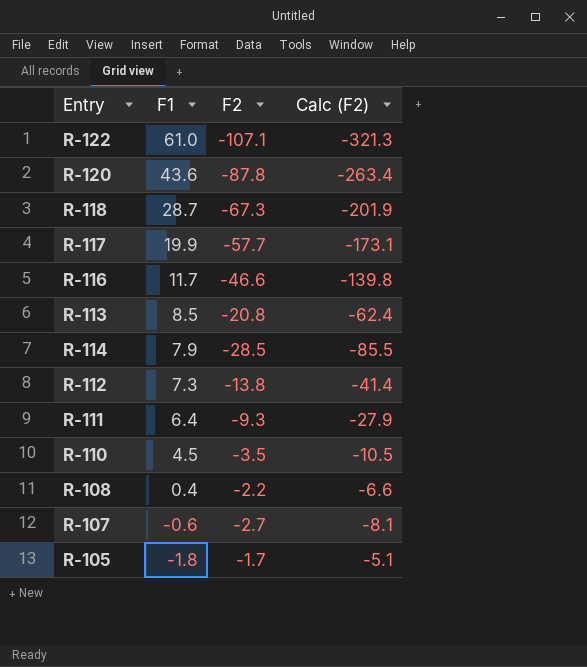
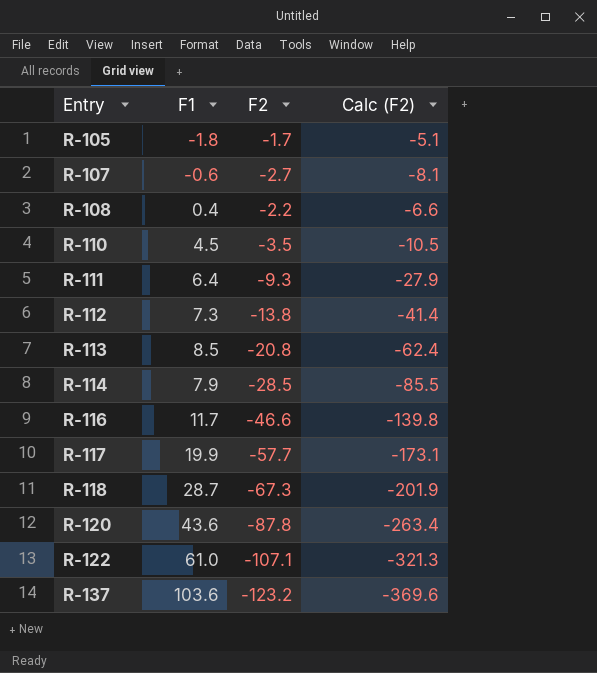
row order: F1 descending -> Entry ascending
row R-137: none -> 103.6 | -123.2 | -369.6

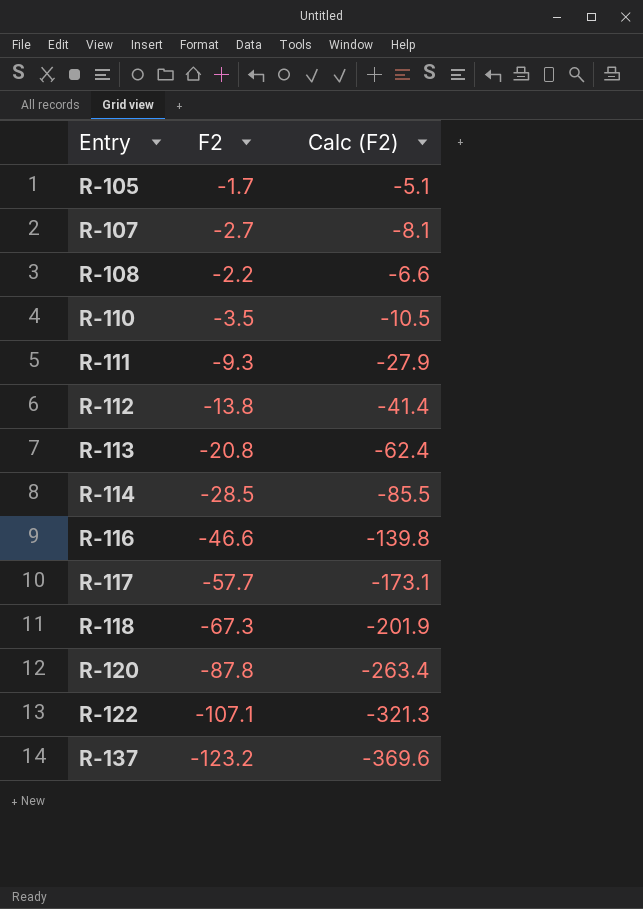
column F1 | position: 2 -> none

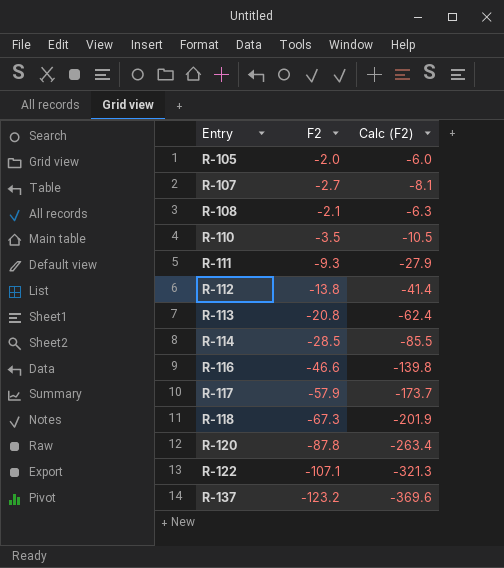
R-105 | F2: -1.7 -> -2.0
R-105 | Calc (F2): -5.1 -> -6.0
R-108 | F2: -2.2 -> -2.1
R-108 | Calc (F2): -6.6 -> -6.3
R-117 | F2: -57.7 -> -57.9
R-117 | Calc (F2): -173.1 -> -173.7

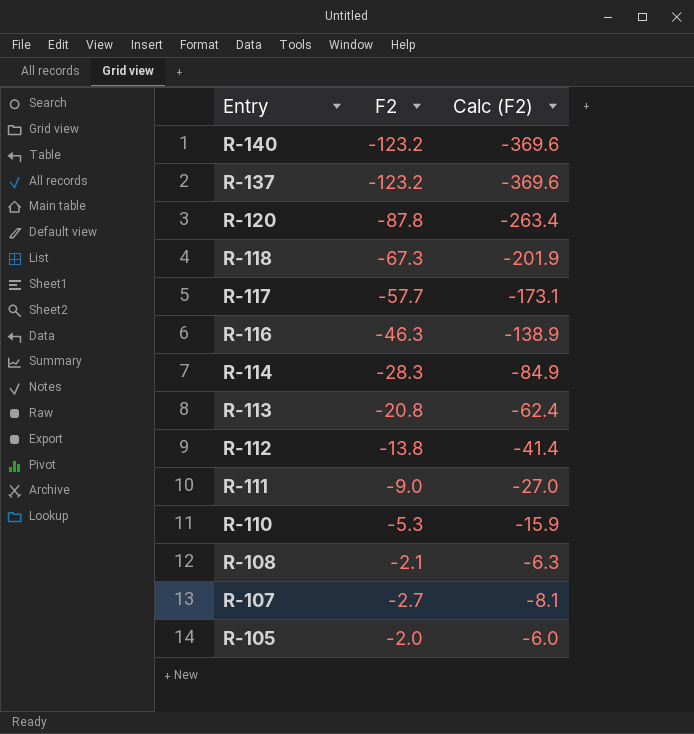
row order: Entry ascending -> Entry descending
row R-122: -107.1 | -321.3 -> none
row R-140: none -> -123.2 | -369.6
R-117 | F2: -57.9 -> -57.7
R-117 | Calc (F2): -173.7 -> -173.1
R-116 | F2: -46.6 -> -46.3
R-116 | Calc (F2): -139.8 -> -138.9
R-114 | F2: -28.5 -> -28.3
R-114 | Calc (F2): -85.5 -> -84.9
R-111 | F2: -9.3 -> -9.0
R-111 | Calc (F2): -27.9 -> -27.0
R-110 | F2: -3.5 -> -5.3
R-110 | Calc (F2): -10.5 -> -15.9

